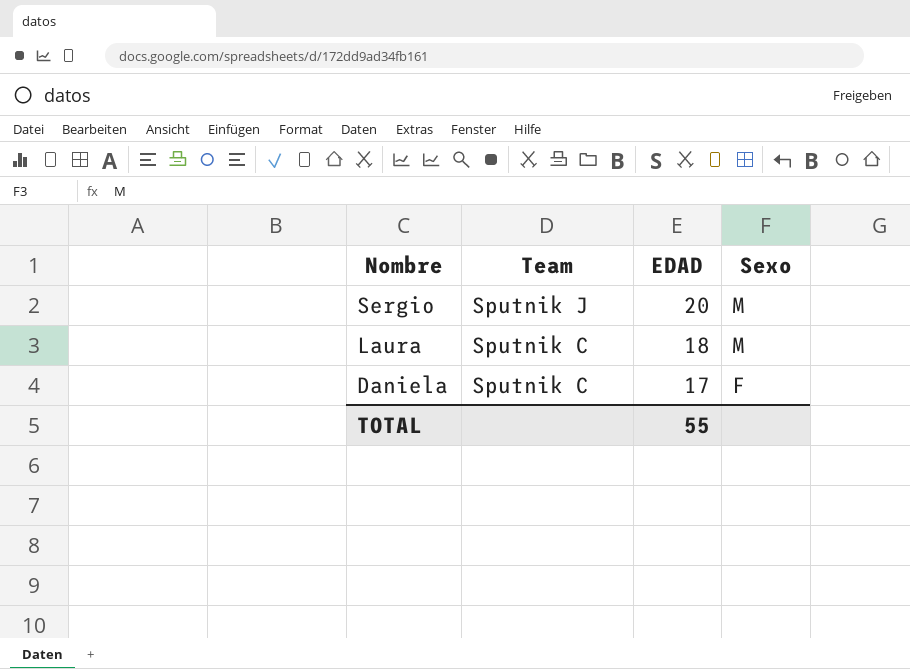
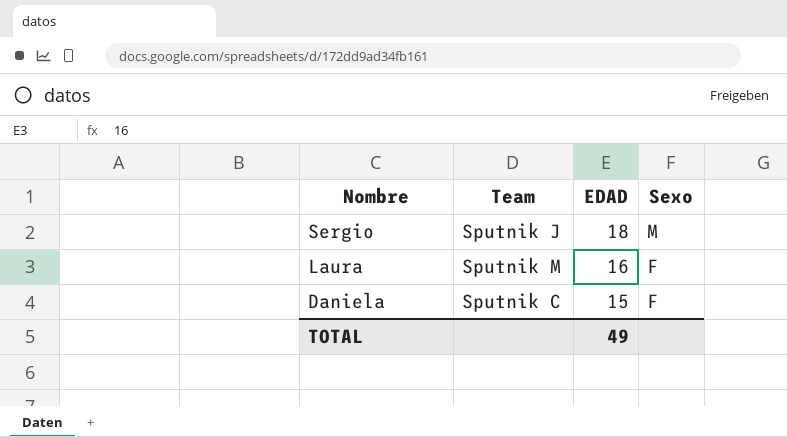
Sergio | EDAD: 20 -> 18
Laura | Team: Sputnik C -> Sputnik M
Laura | EDAD: 18 -> 16
Laura | Sexo: M -> F
Daniela | EDAD: 17 -> 15
TOTAL | EDAD: 55 -> 49

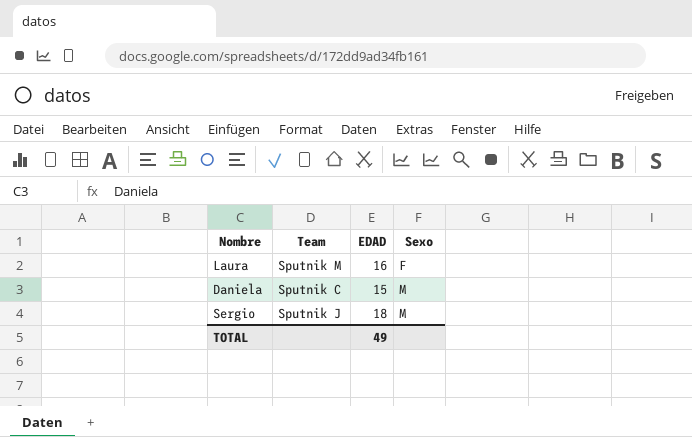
row order: Nombre descending -> Sexo ascending
Daniela | Sexo: F -> M

